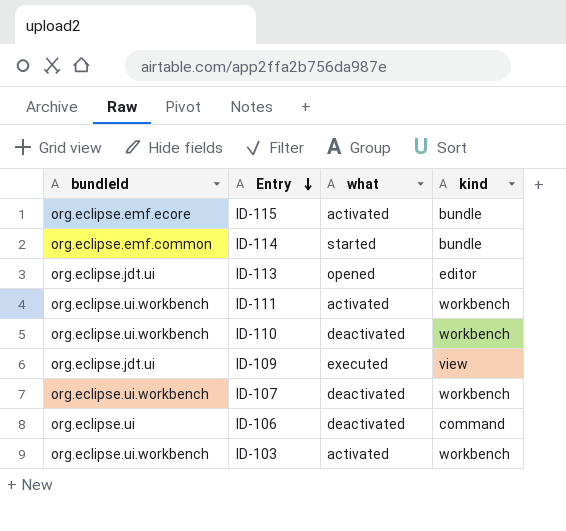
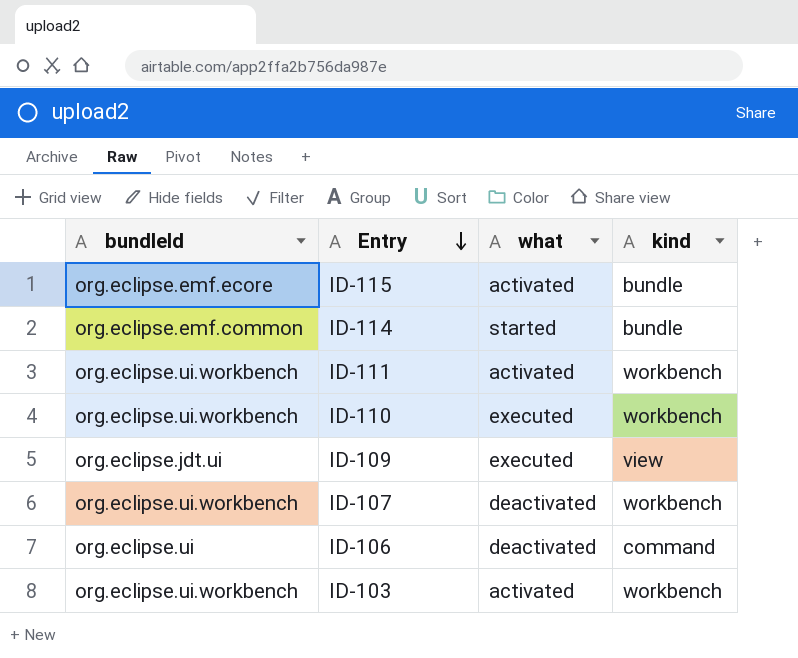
row ID-113: org.eclipse.jdt.ui | opened | editor -> none
ID-110 | what: deactivated -> executed

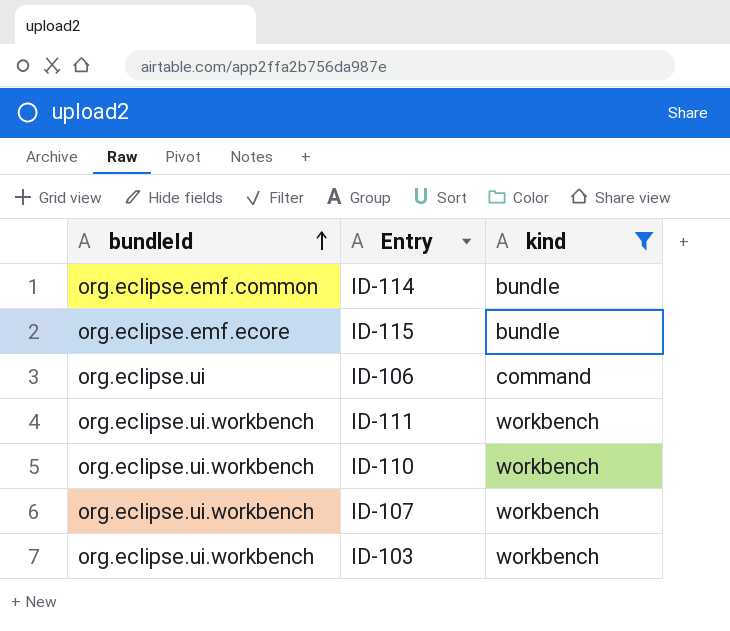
filter: none -> kind != view
row order: Entry descending -> bundleId ascending
column what | position: 3 -> none

